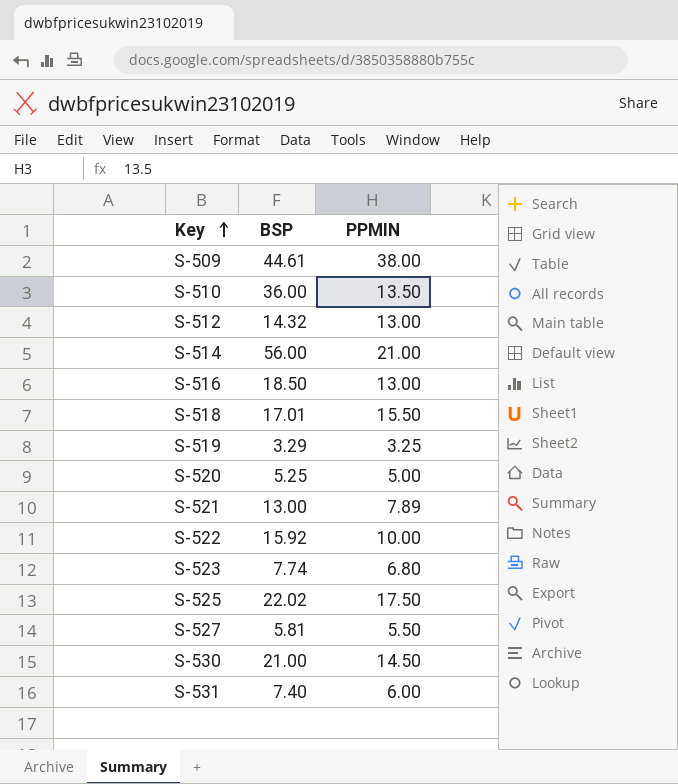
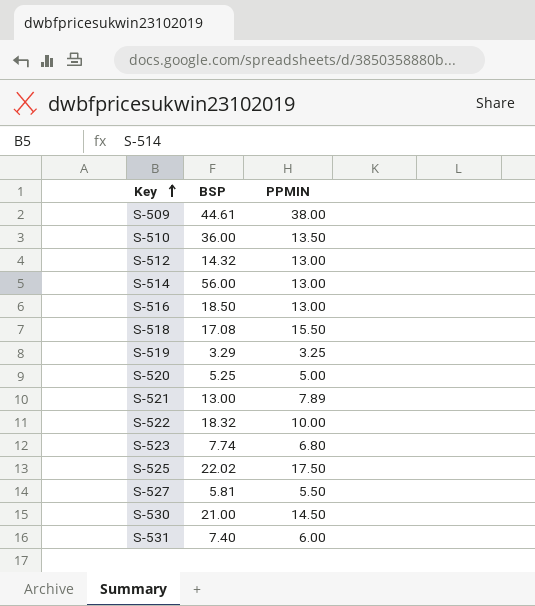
S-514 | PPMIN: 21.00 -> 13.00
S-518 | BSP: 17.01 -> 17.08
S-522 | BSP: 15.92 -> 18.32

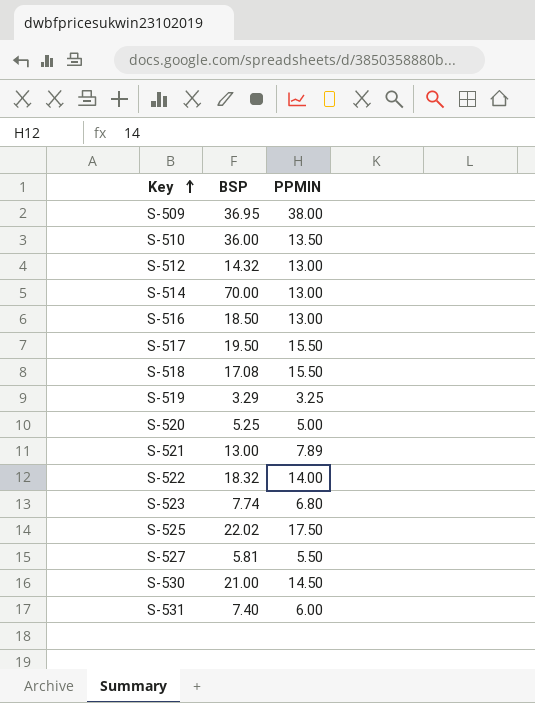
S-509 | BSP: 44.61 -> 36.95
S-514 | BSP: 56.00 -> 70.00
row S-517: none -> 19.50 | 15.50
S-522 | PPMIN: 10.00 -> 14.00

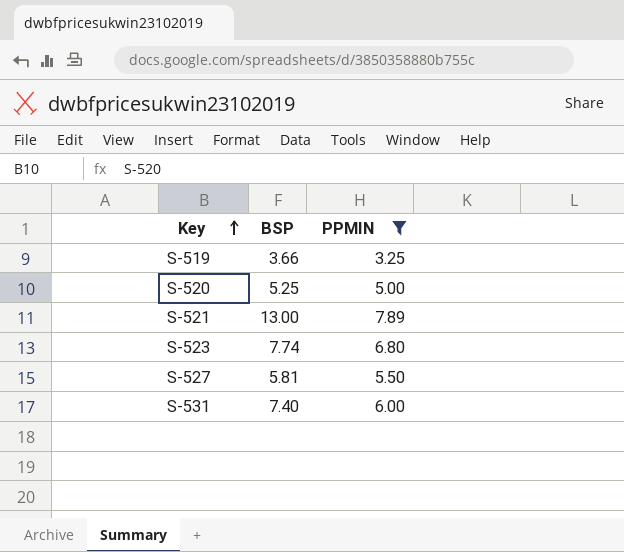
filter: none -> PPMIN <= 7.89
S-519 | BSP: 3.29 -> 3.66

